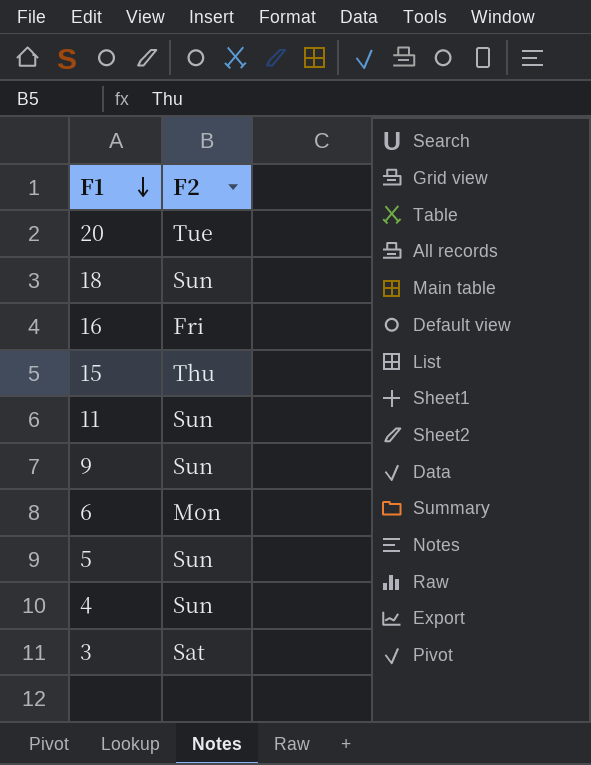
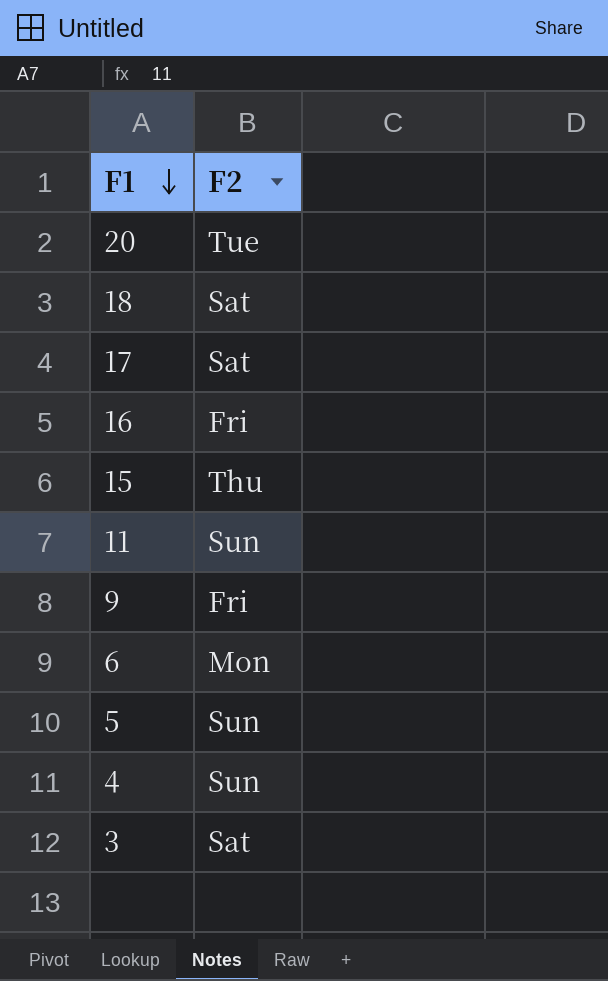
18 | F2: Sun -> Sat
row 17: none -> Sat
9 | F2: Sun -> Fri

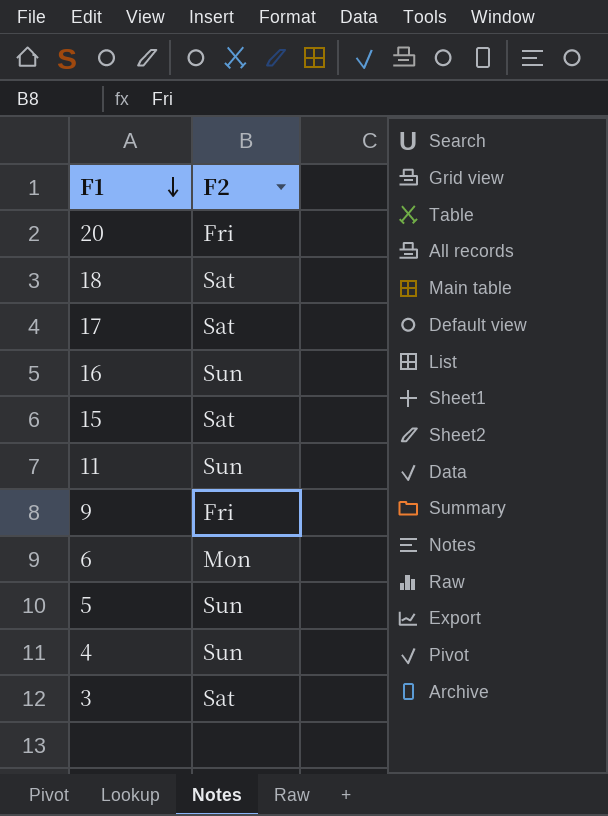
20 | F2: Tue -> Fri
16 | F2: Fri -> Sun
15 | F2: Thu -> Sat

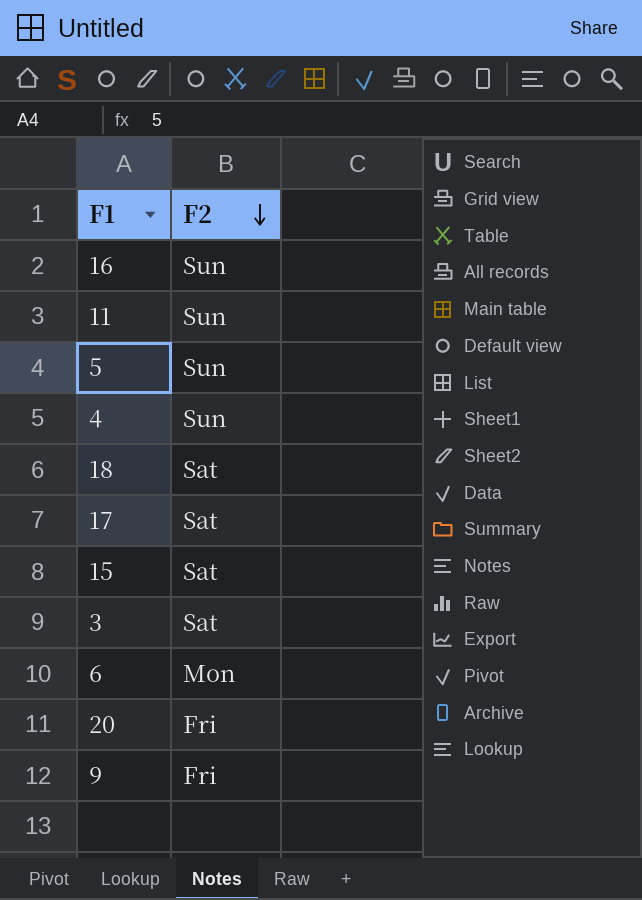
row order: F1 descending -> F2 descending

